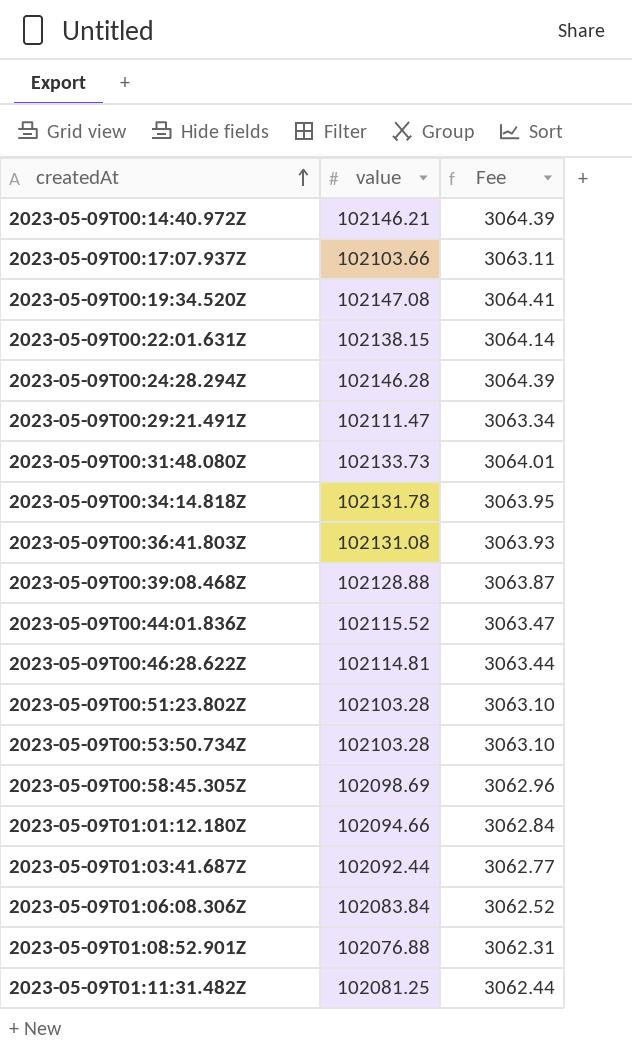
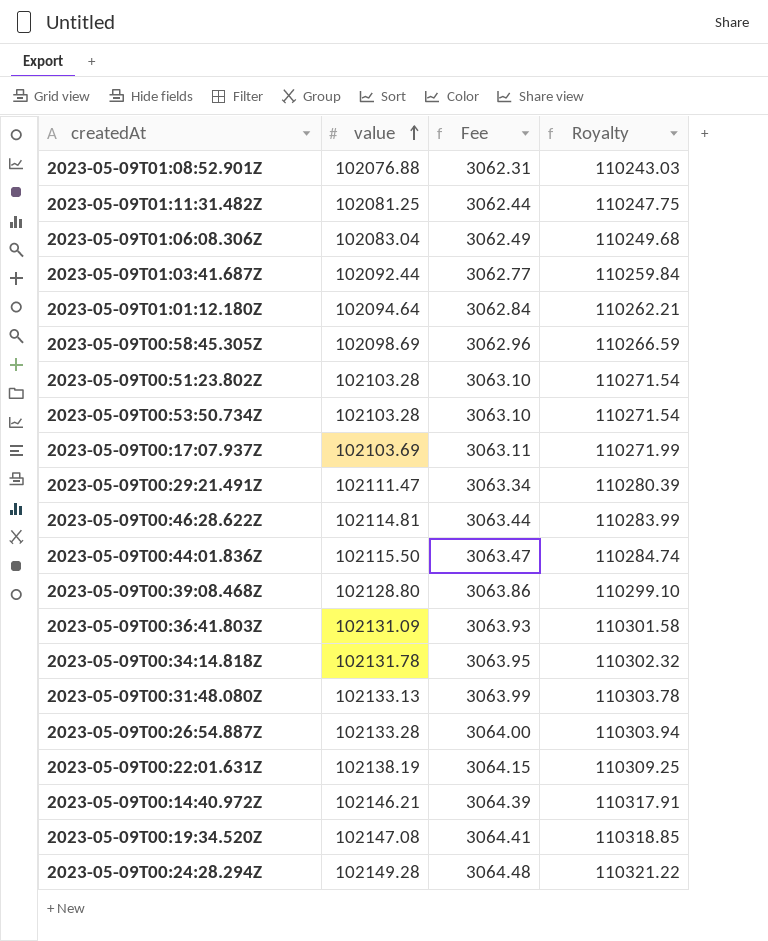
row order: createdAt ascending -> value ascending
column Royalty | formula: none -> [value] * 1.08
2023-05-09T01:06:08.306Z | value: 102083.84 -> 102083.04
2023-05-09T01:06:08.306Z | Fee: 3062.52 -> 3062.49
2023-05-09T01:01:12.180Z | value: 102094.66 -> 102094.64
2023-05-09T00:17:07.937Z | value: 102103.66 -> 102103.69
2023-05-09T00:44:01.836Z | value: 102115.52 -> 102115.50
2023-05-09T00:39:08.468Z | value: 102128.88 -> 102128.80
2023-05-09T00:39:08.468Z | Fee: 3063.87 -> 3063.86
2023-05-09T00:36:41.803Z | value: 102131.08 -> 102131.09
2023-05-09T00:31:48.080Z | value: 102133.73 -> 102133.13
2023-05-09T00:31:48.080Z | Fee: 3064.01 -> 3063.99
row 2023-05-09T00:26:54.887Z: none -> 102133.28 | 3064.00 | 110303.94
2023-05-09T00:22:01.631Z | value: 102138.15 -> 102138.19
2023-05-09T00:22:01.631Z | Fee: 3064.14 -> 3064.15
2023-05-09T00:24:28.294Z | value: 102146.28 -> 102149.28
2023-05-09T00:24:28.294Z | Fee: 3064.39 -> 3064.48

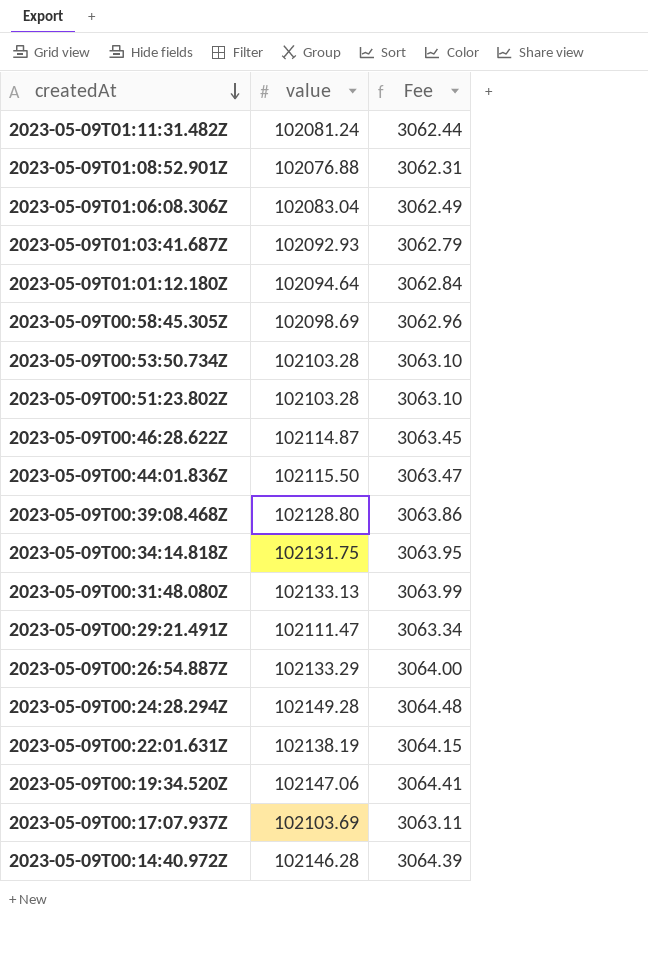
row order: value ascending -> createdAt descending
column Royalty | formula: [value] * 1.08 -> none
row 2023-05-09T00:36:41.803Z: 102131.09 | 3063.93 | 110301.58 -> none
2023-05-09T01:11:31.482Z | value: 102081.25 -> 102081.24
2023-05-09T01:03:41.687Z | value: 102092.44 -> 102092.93
2023-05-09T01:03:41.687Z | Fee: 3062.77 -> 3062.79
2023-05-09T00:46:28.622Z | value: 102114.81 -> 102114.87
2023-05-09T00:46:28.622Z | Fee: 3063.44 -> 3063.45
2023-05-09T00:34:14.818Z | value: 102131.78 -> 102131.75
2023-05-09T00:26:54.887Z | value: 102133.28 -> 102133.29
2023-05-09T00:19:34.520Z | value: 102147.08 -> 102147.06
2023-05-09T00:14:40.972Z | value: 102146.21 -> 102146.28

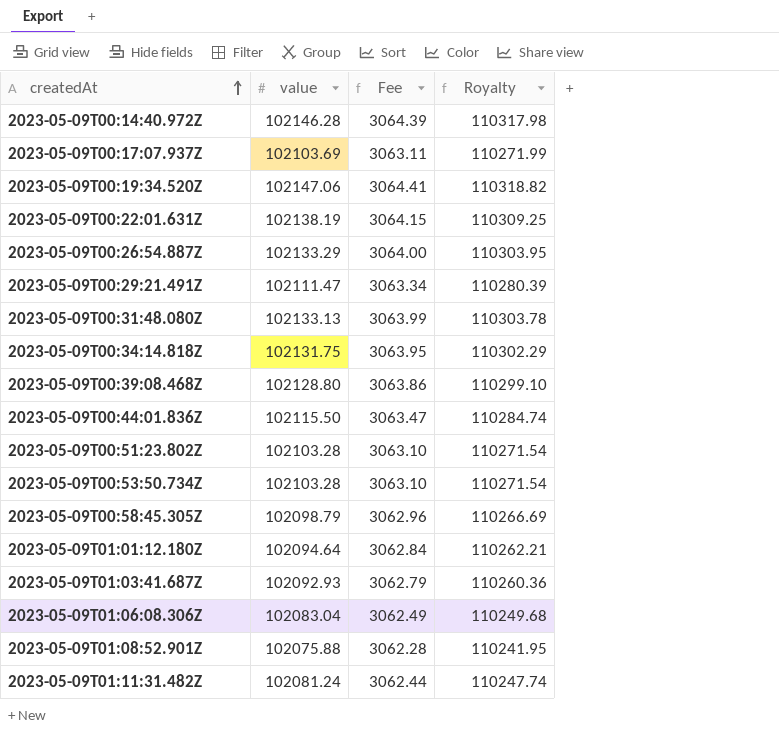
row order: createdAt descending -> createdAt ascending
column Royalty | formula: none -> [value] * 1.08
row 2023-05-09T00:46:28.622Z: 102114.87 | 3063.45 -> none
row 2023-05-09T00:24:28.294Z: 102149.28 | 3064.48 -> none
2023-05-09T00:58:45.305Z | value: 102098.69 -> 102098.79
2023-05-09T01:08:52.901Z | value: 102076.88 -> 102075.88
2023-05-09T01:08:52.901Z | Fee: 3062.31 -> 3062.28

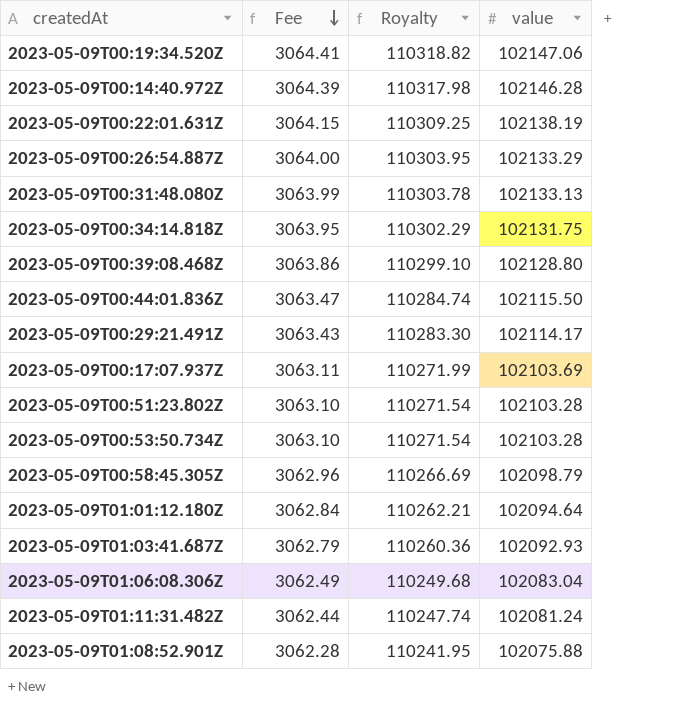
row order: createdAt ascending -> Fee descending
column value | position: 2 -> 4
2023-05-09T00:29:21.491Z | Fee: 3063.34 -> 3063.43
2023-05-09T00:29:21.491Z | Royalty: 110280.39 -> 110283.30
2023-05-09T00:29:21.491Z | value: 102111.47 -> 102114.17

